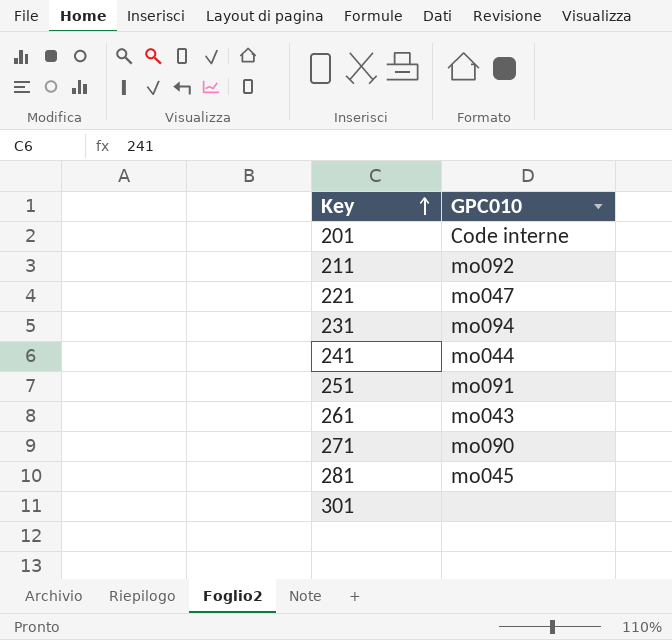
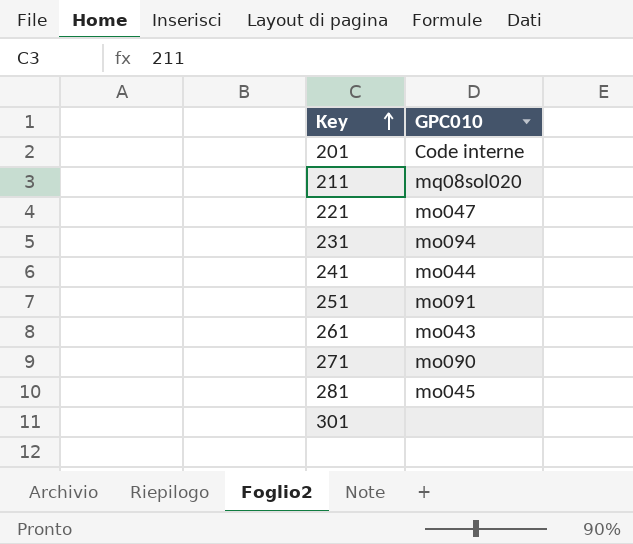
211 | GPC010: mo092 -> mq08sol020

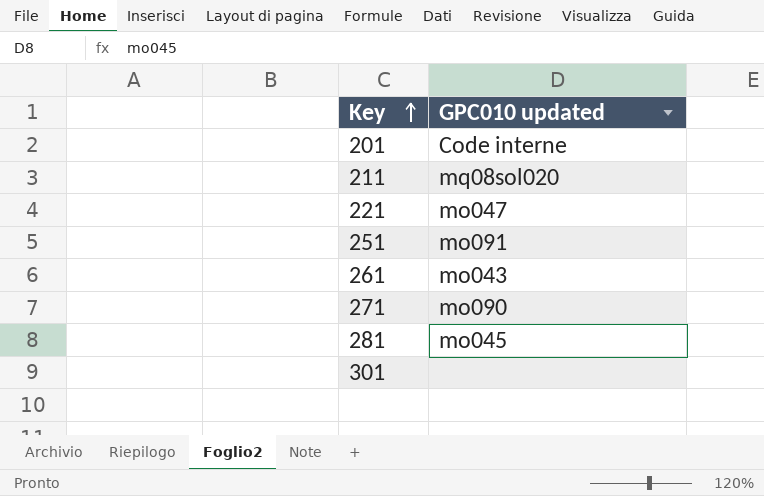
column name: GPC010 -> GPC010 updated
row 231: mo094 -> none
row 241: mo044 -> none

